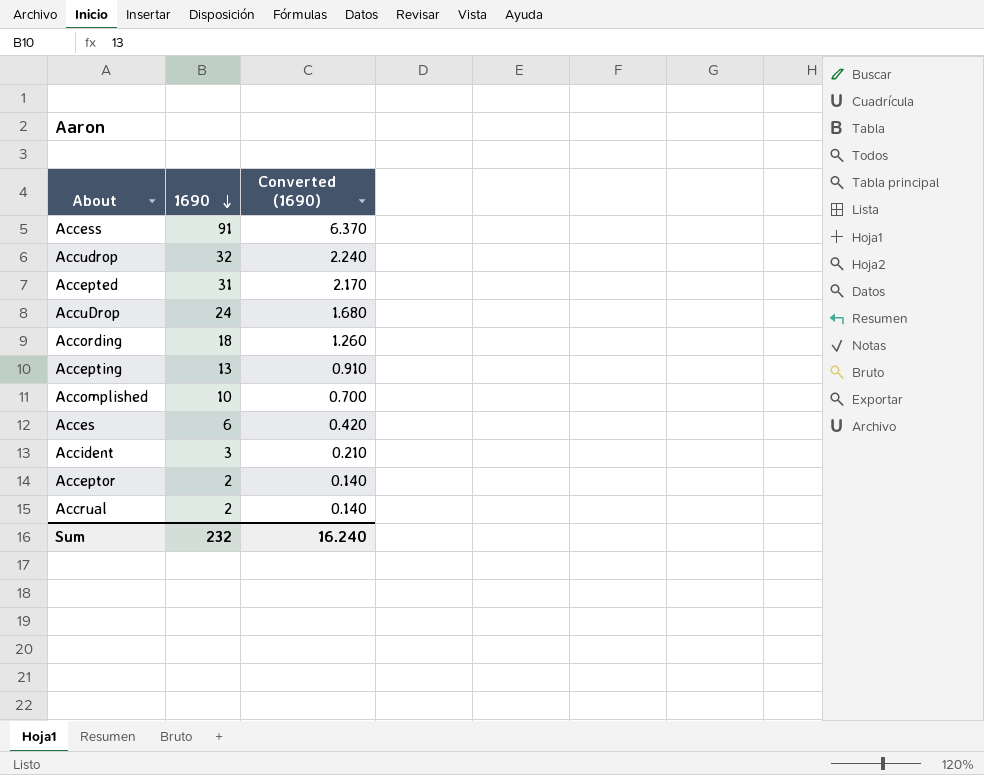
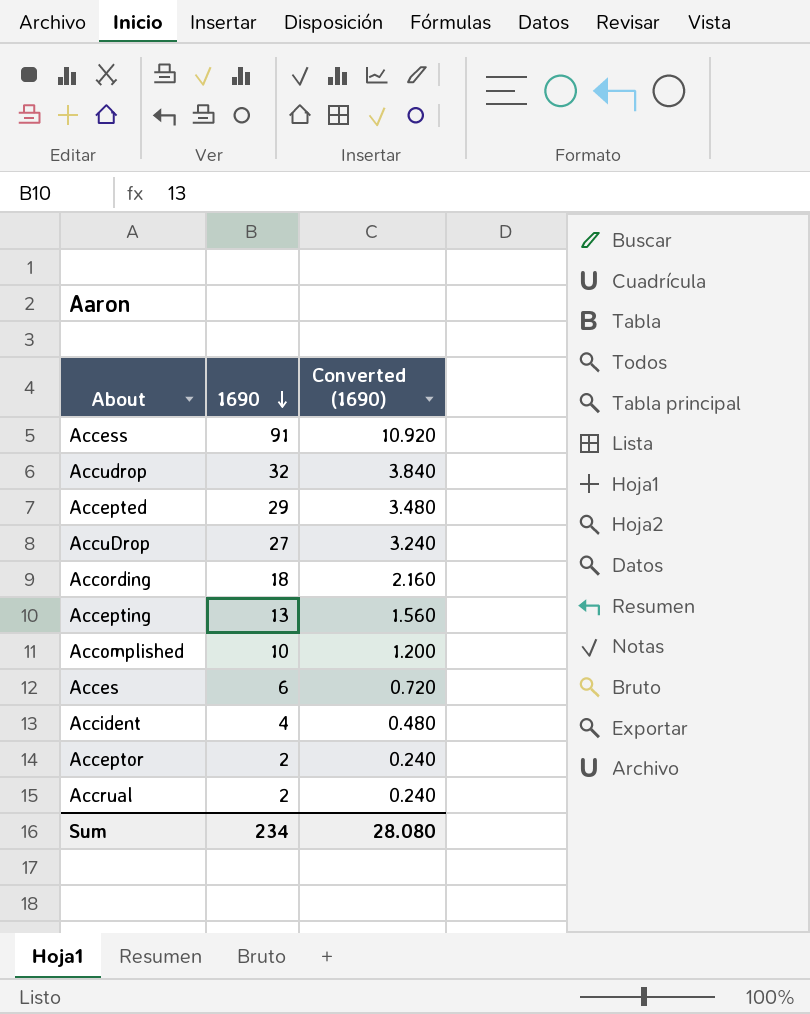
column Converted (1690) | formula: [1690] * 0.07 -> [1690] * 0.12
Accepted | 1690: 31 -> 29
AccuDrop | 1690: 24 -> 27
Accident | 1690: 3 -> 4
Sum | 1690: 232 -> 234
Sum | Converted (1690): 16.240 -> 28.080

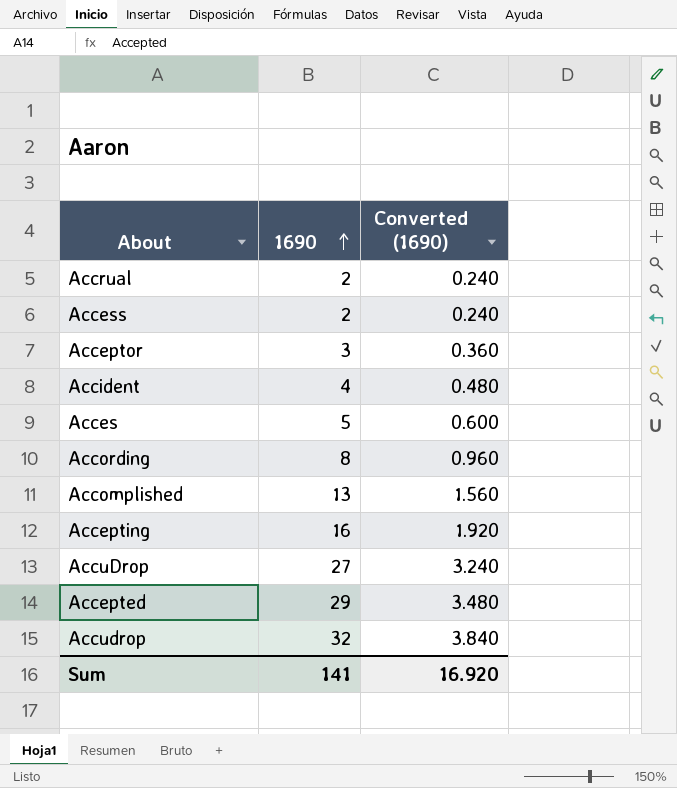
row order: 1690 descending -> 1690 ascending
Access | 1690: 91 -> 2
Access | Converted (1690): 10.920 -> 0.240
Acceptor | 1690: 2 -> 3
Acceptor | Converted (1690): 0.240 -> 0.360
Acces | 1690: 6 -> 5
Acces | Converted (1690): 0.720 -> 0.600
According | 1690: 18 -> 8
According | Converted (1690): 2.160 -> 0.960
Accomplished | 1690: 10 -> 13
Accomplished | Converted (1690): 1.200 -> 1.560
Accepting | 1690: 13 -> 16
Accepting | Converted (1690): 1.560 -> 1.920
Sum | 1690: 234 -> 141
Sum | Converted (1690): 28.080 -> 16.920

